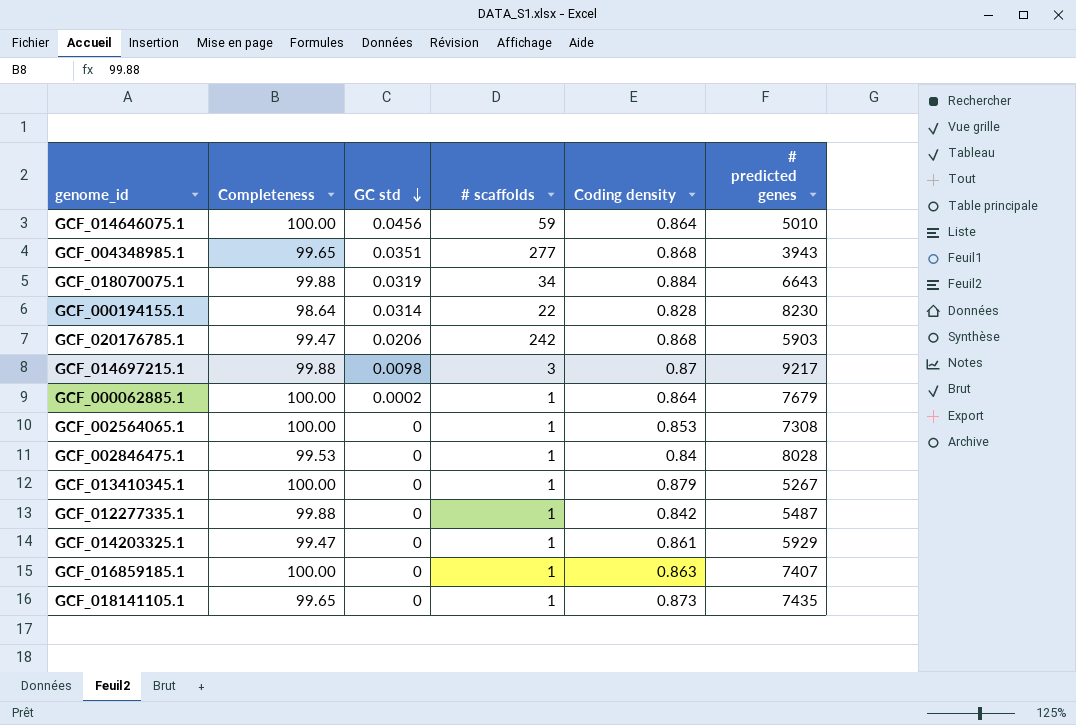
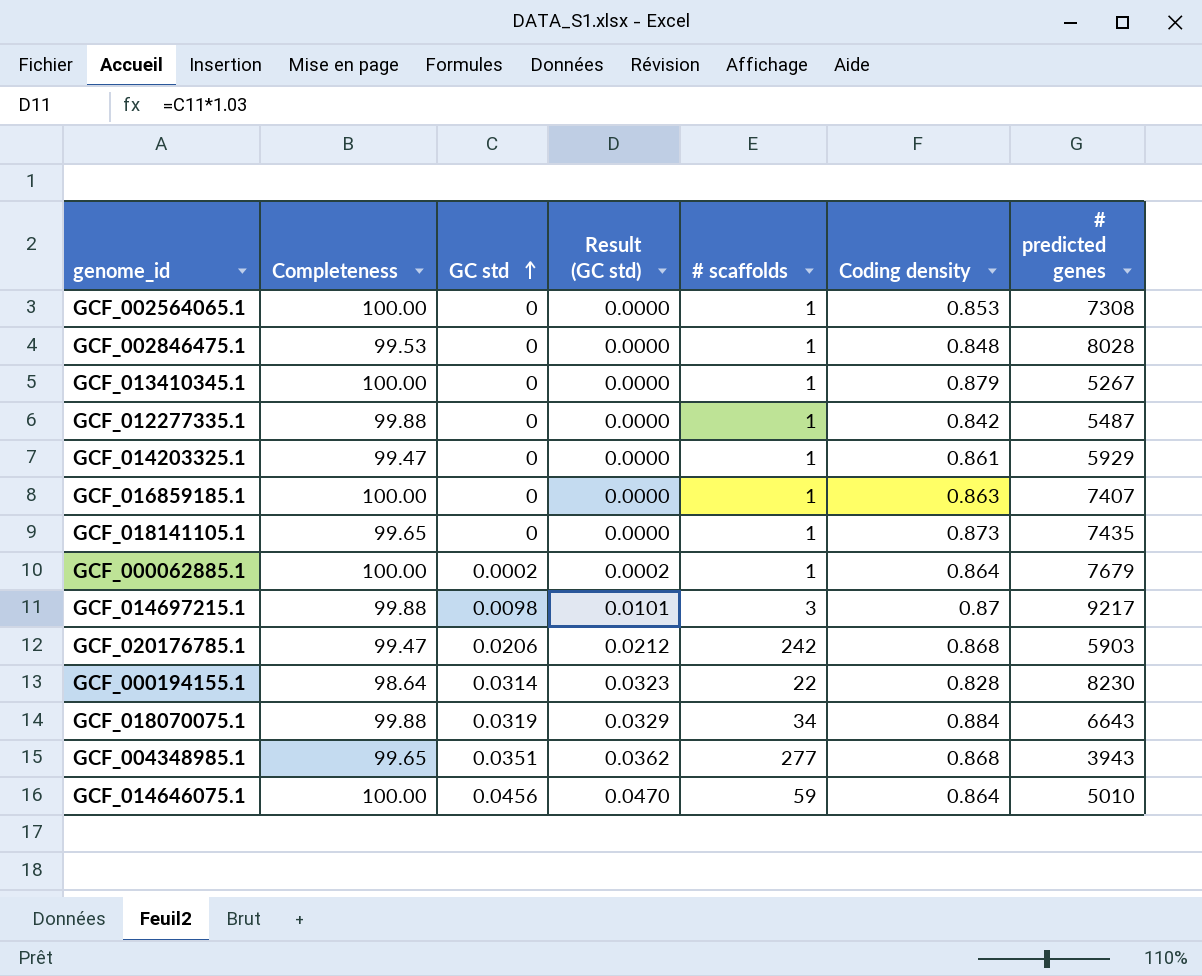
row order: GC std descending -> GC std ascending
column Result (GC std) | formula: none -> [GC std] * 1.03
GCF_002846475.1 | Coding density: 0.84 -> 0.848

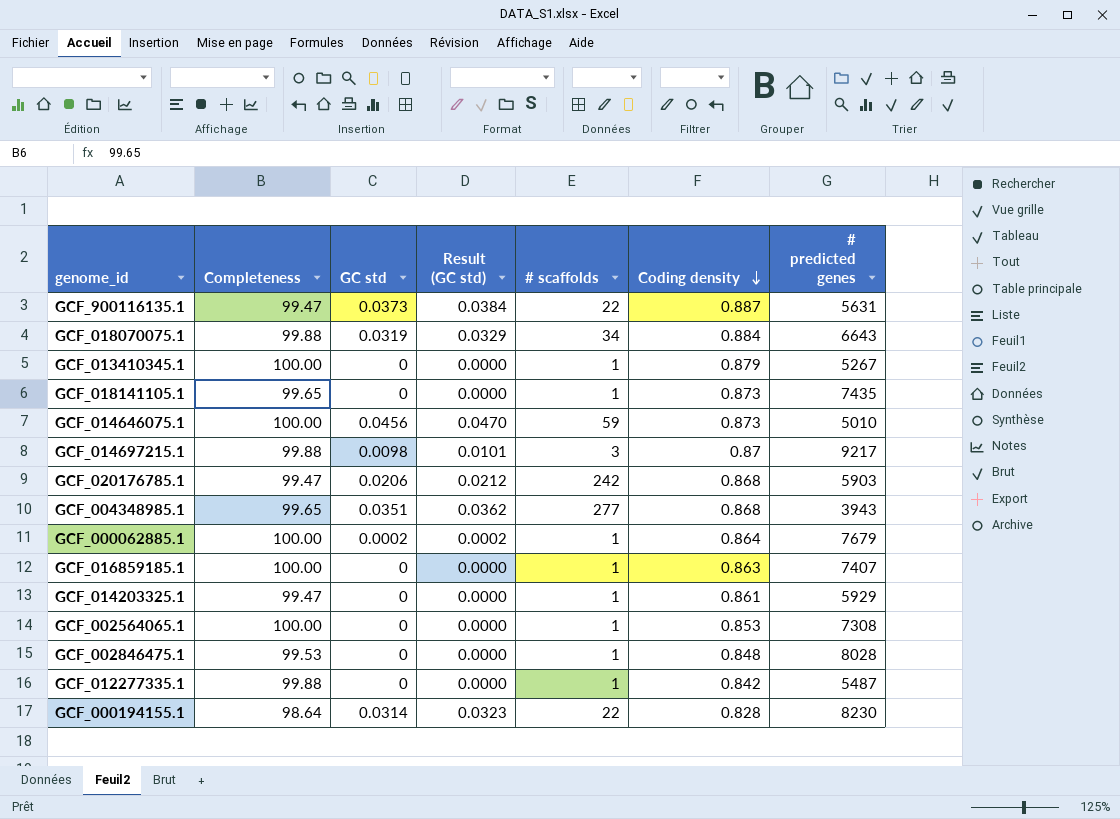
row order: GC std ascending -> Coding density descending
row GCF_900116135.1: none -> 99.47 | 0.0373 | 0.0384 | 22 | 0.887 | 5631
GCF_014646075.1 | Coding density: 0.864 -> 0.873

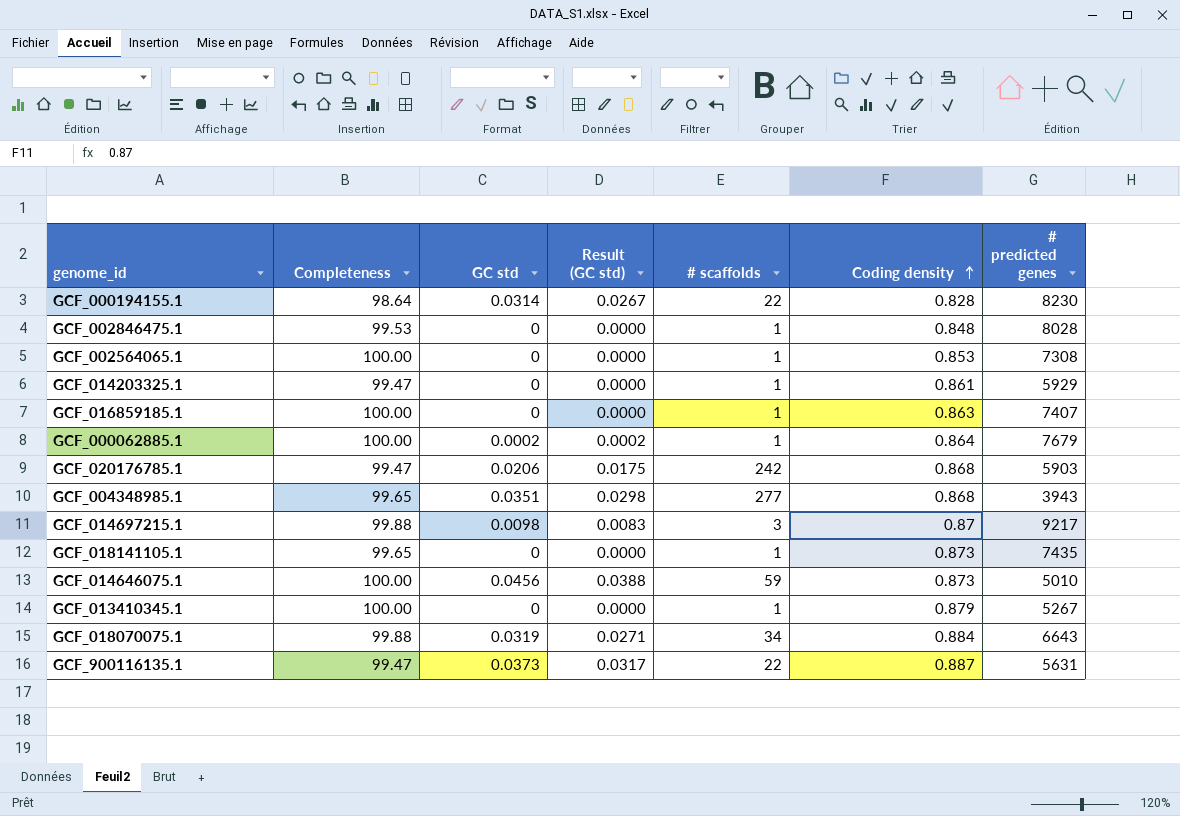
row order: Coding density descending -> Coding density ascending
column Result (GC std) | formula: [GC std] * 1.03 -> [GC std] * 0.85
row GCF_012277335.1: 99.88 | 0 | 0.0000 | 1 | 0.842 | 5487 -> none

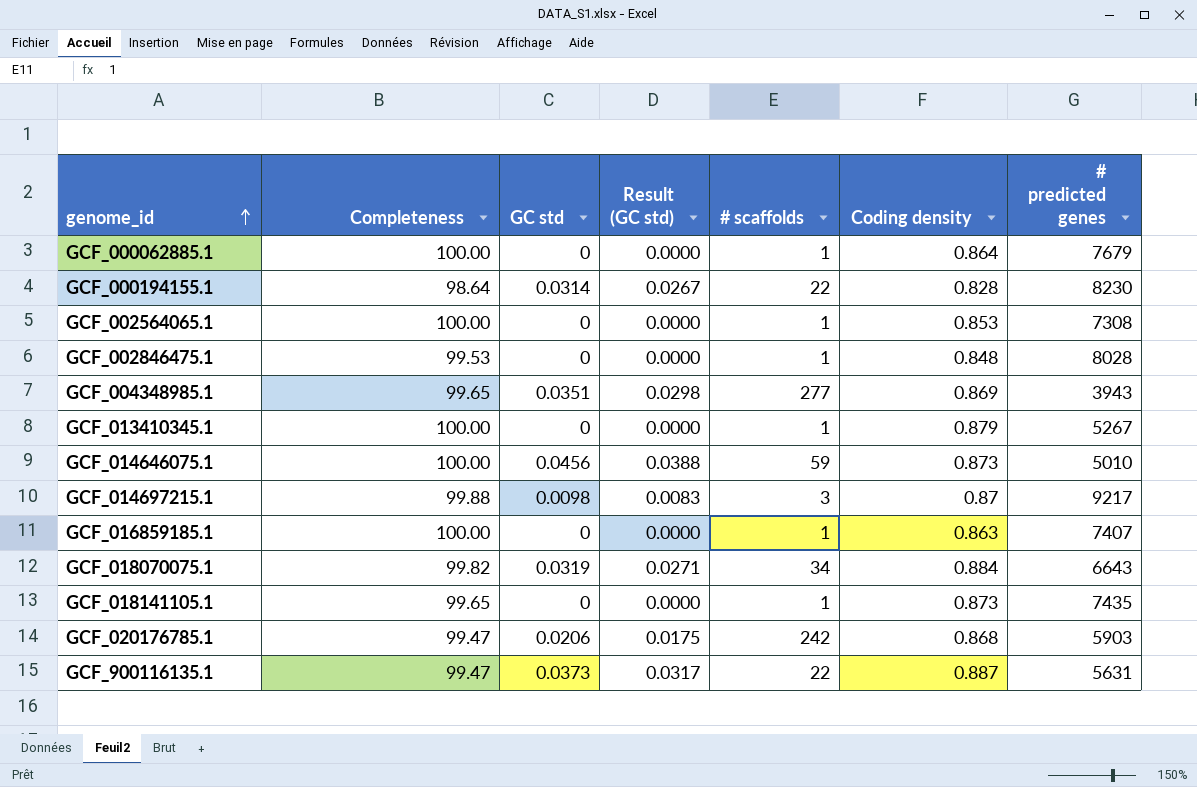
row order: Coding density ascending -> genome_id ascending
row GCF_014203325.1: 99.47 | 0 | 0.0000 | 1 | 0.861 | 5929 -> none
GCF_000062885.1 | GC std: 0.0002 -> 0
GCF_000062885.1 | Result (GC std): 0.0002 -> 0.0000
GCF_004348985.1 | Coding density: 0.868 -> 0.869
GCF_018070075.1 | Completeness: 99.88 -> 99.82

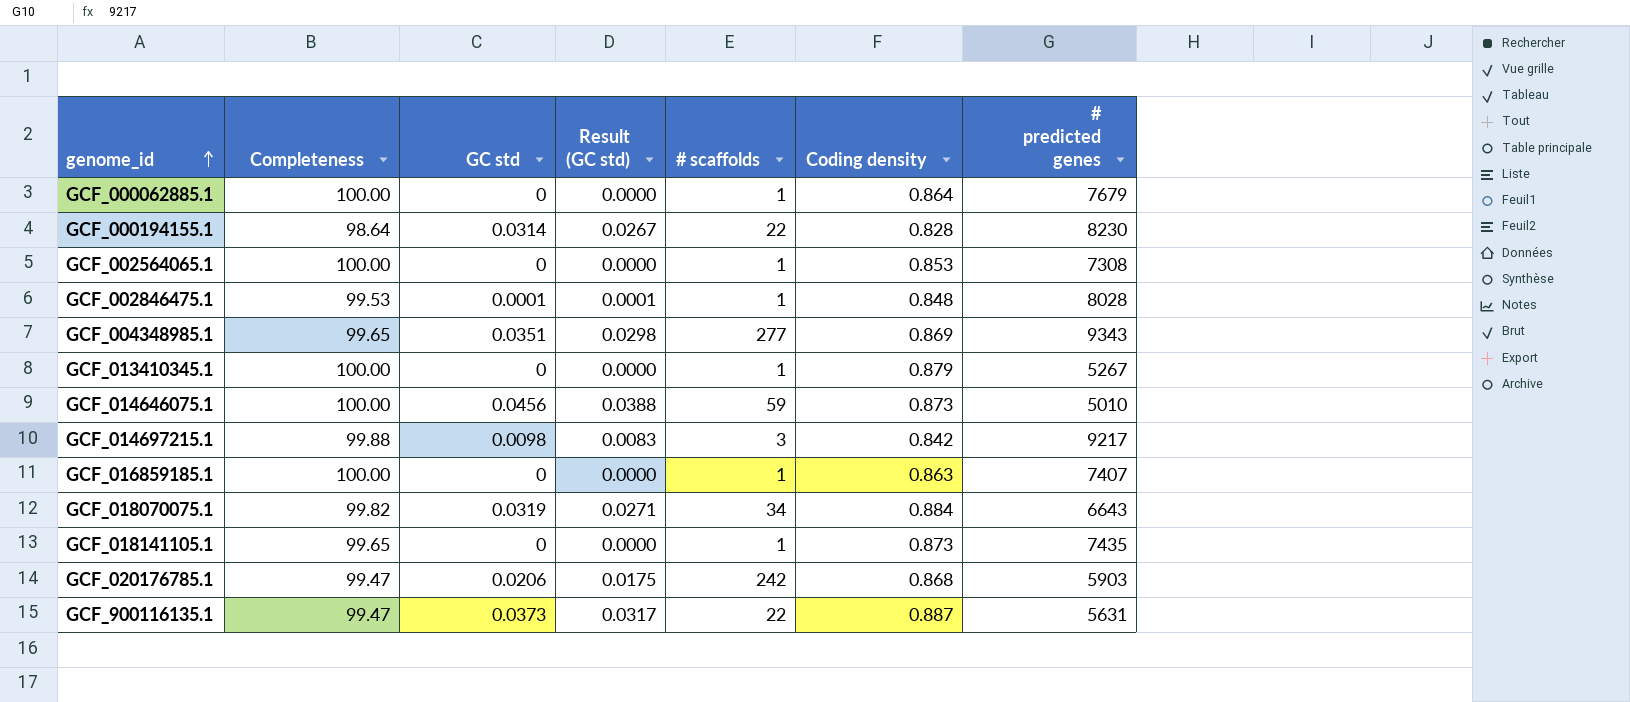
GCF_002846475.1 | GC std: 0 -> 0.0001
GCF_002846475.1 | Result (GC std): 0.0000 -> 0.0001
GCF_004348985.1 | # predicted genes: 3943 -> 9343
GCF_014697215.1 | Coding density: 0.87 -> 0.842

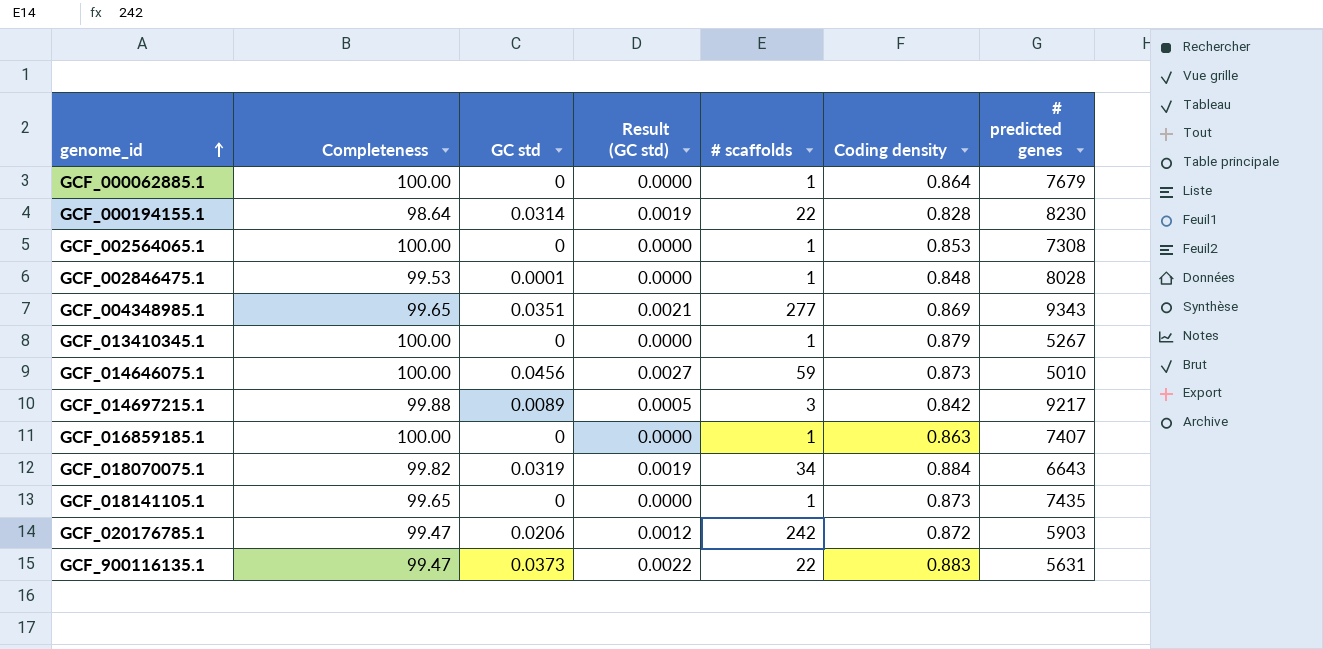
column Result (GC std) | formula: [GC std] * 0.85 -> [GC std] * 0.06
GCF_014697215.1 | GC std: 0.0098 -> 0.0089
GCF_020176785.1 | Coding density: 0.868 -> 0.872
GCF_900116135.1 | Coding density: 0.887 -> 0.883

